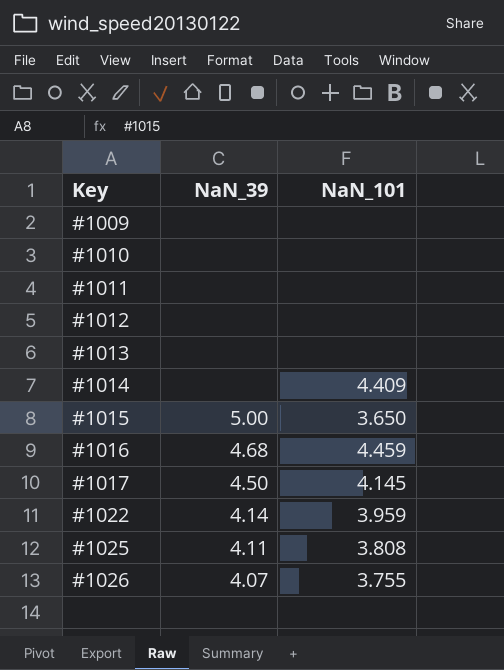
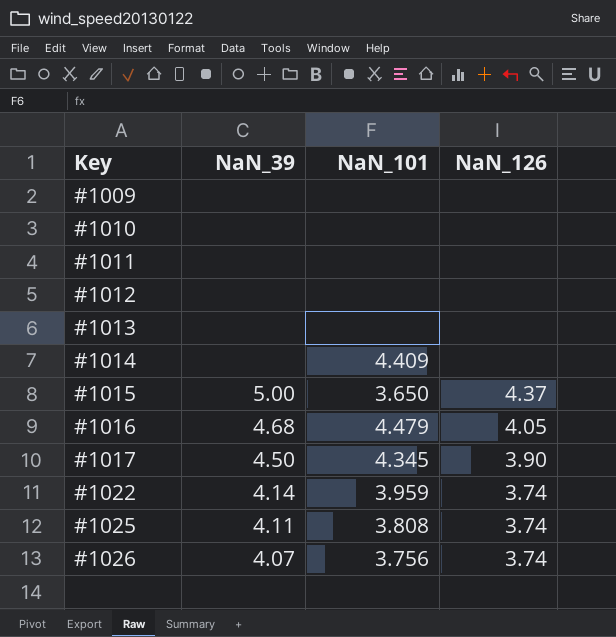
column NaN_126 | position: none -> 4
#1016 | NaN_101: 4.459 -> 4.479
#1017 | NaN_101: 4.145 -> 4.345
#1026 | NaN_101: 3.755 -> 3.756

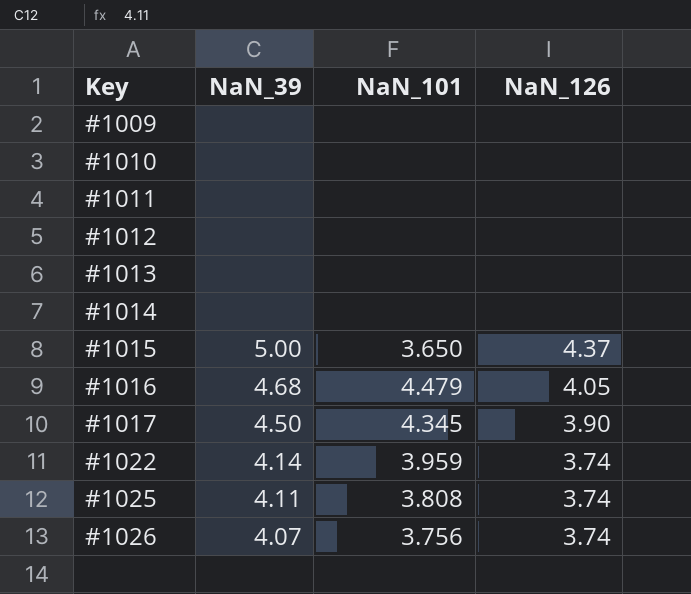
#1014 | NaN_101: 4.409 -> none

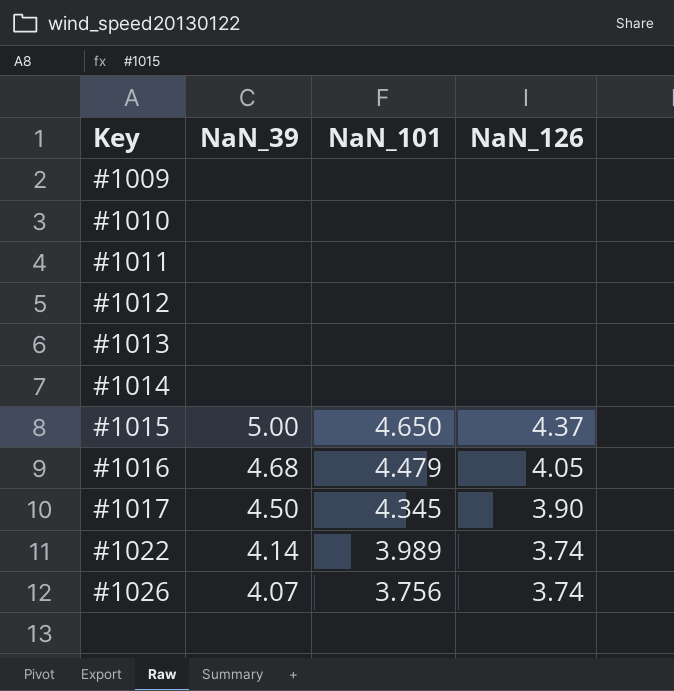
row #1025: 4.11 | 3.808 | 3.74 -> none
#1015 | NaN_101: 3.650 -> 4.650
#1022 | NaN_101: 3.959 -> 3.989

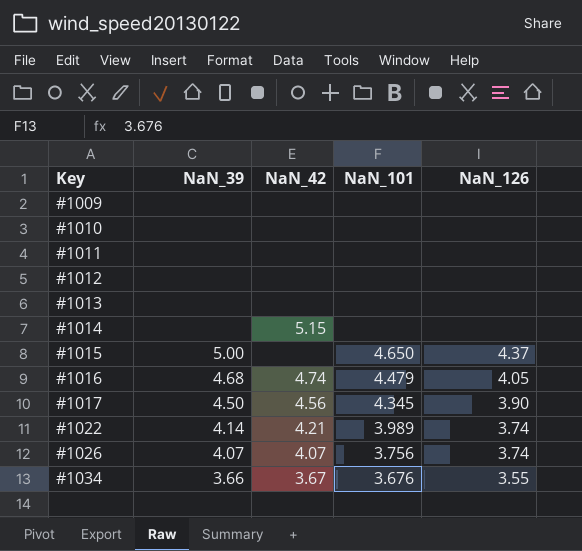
column NaN_42 | position: none -> 3
row #1034: none -> 3.66 | 3.67 | 3.676 | 3.55

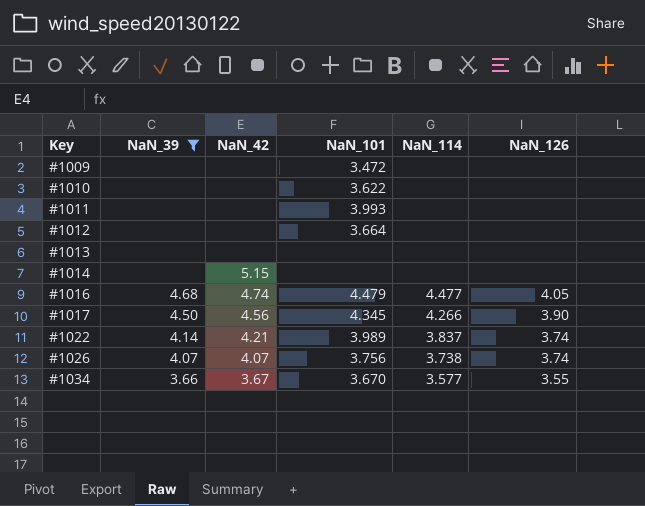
filter: none -> NaN_39 != 5.00
column NaN_114 | position: none -> 5
#1009 | NaN_101: none -> 3.472
#1010 | NaN_101: none -> 3.622
#1011 | NaN_101: none -> 3.993
#1012 | NaN_101: none -> 3.664
#1034 | NaN_101: 3.676 -> 3.670

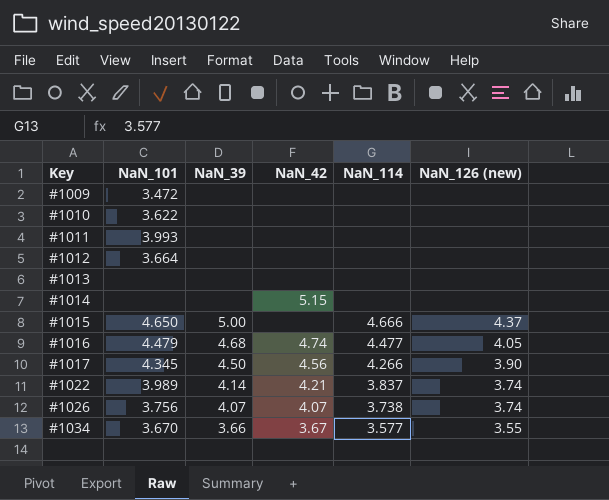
filter: NaN_39 != 5.00 -> none
column NaN_101 | position: 4 -> 2
column name: NaN_126 -> NaN_126 (new)

